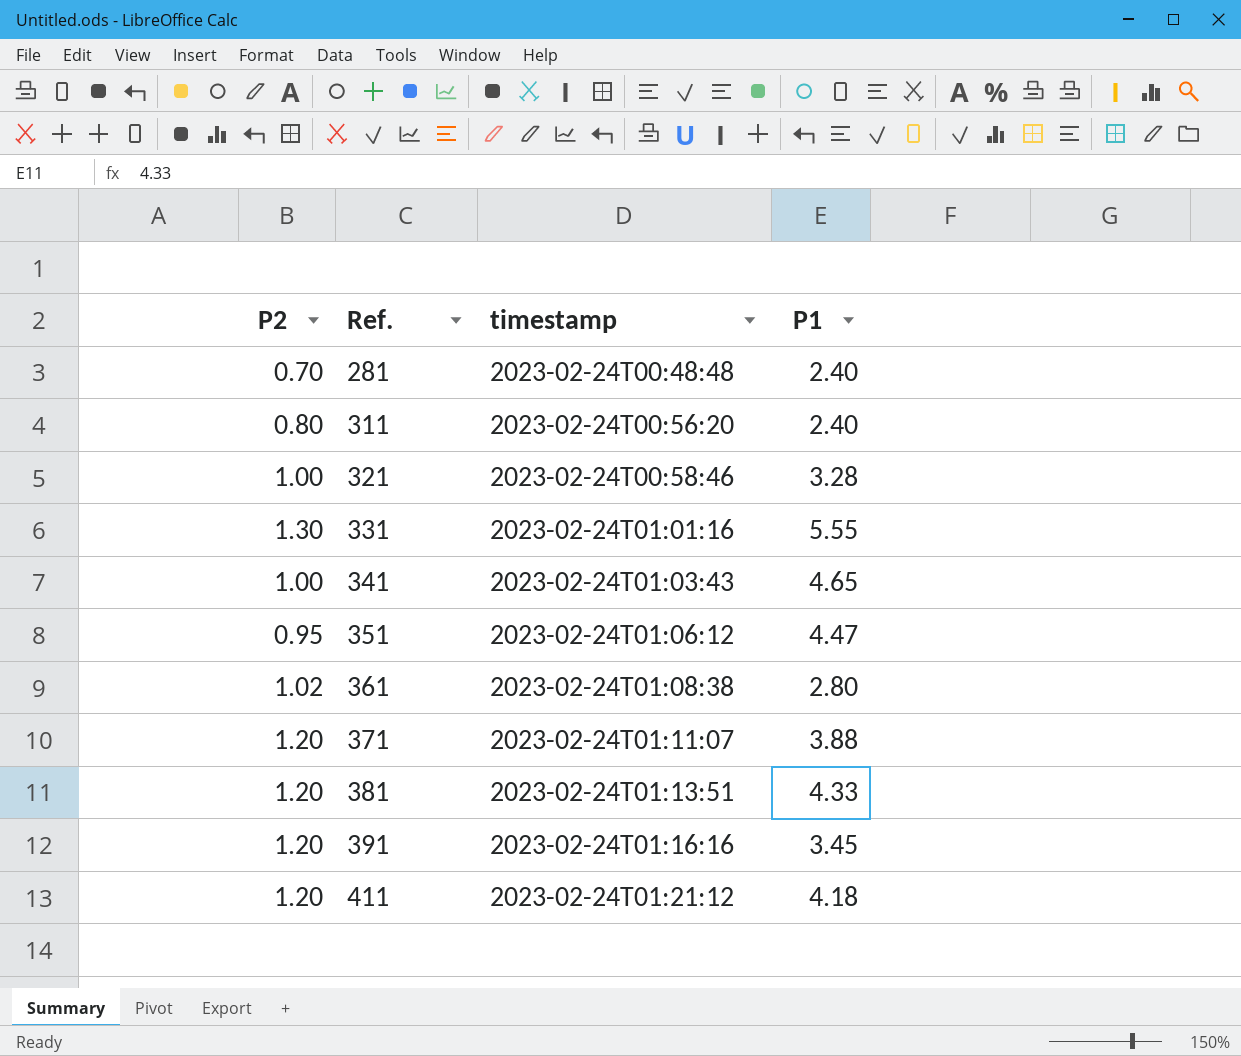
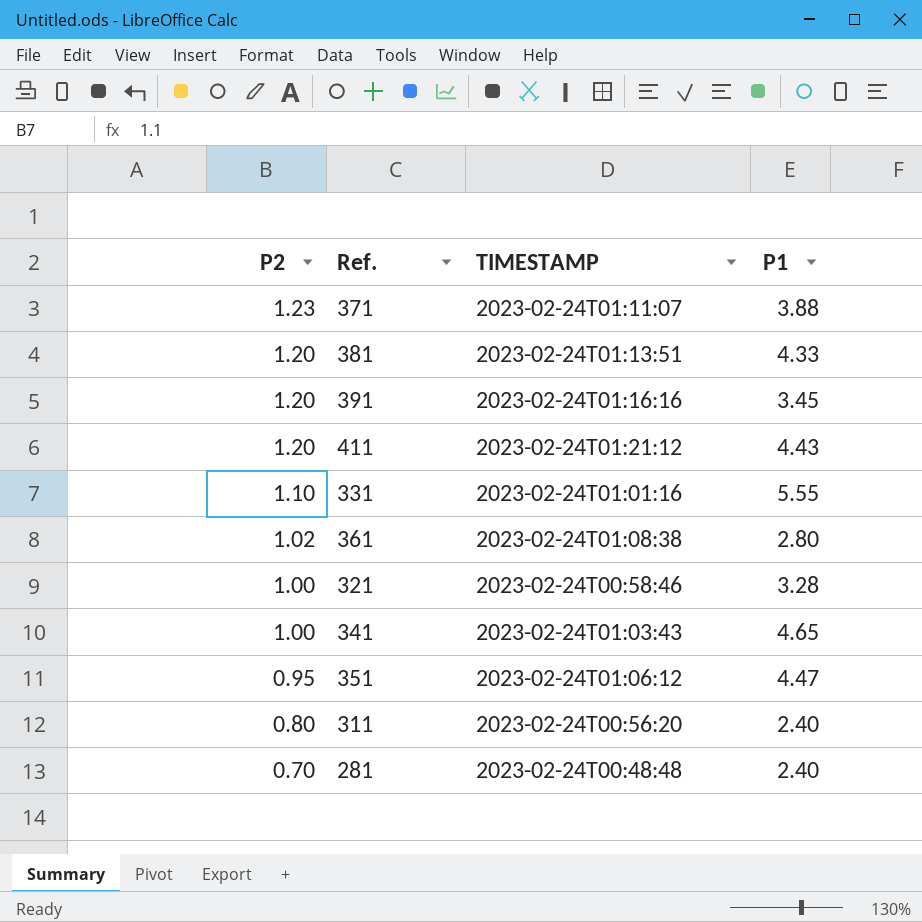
row order: Ref. ascending -> P2 descending
column name: timestamp -> TIMESTAMP
371 | P2: 1.20 -> 1.23
411 | P1: 4.18 -> 4.43
331 | P2: 1.30 -> 1.10

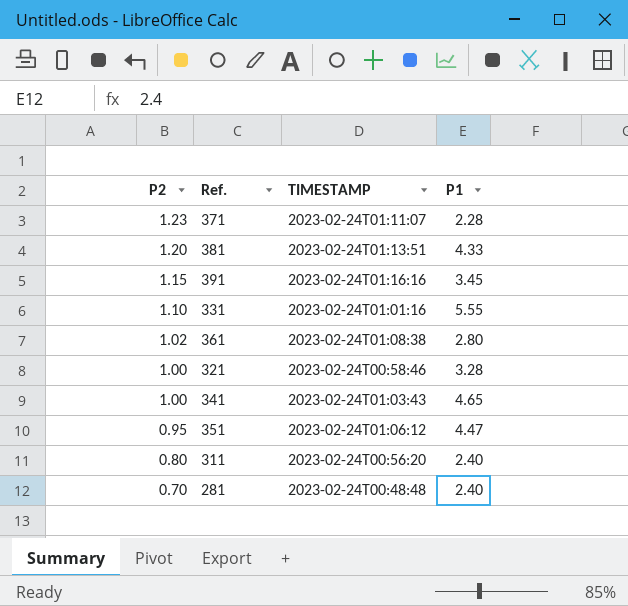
row 411: 1.20 | 2023-02-24T01:21:12 | 4.43 -> none
371 | P1: 3.88 -> 2.28
391 | P2: 1.20 -> 1.15

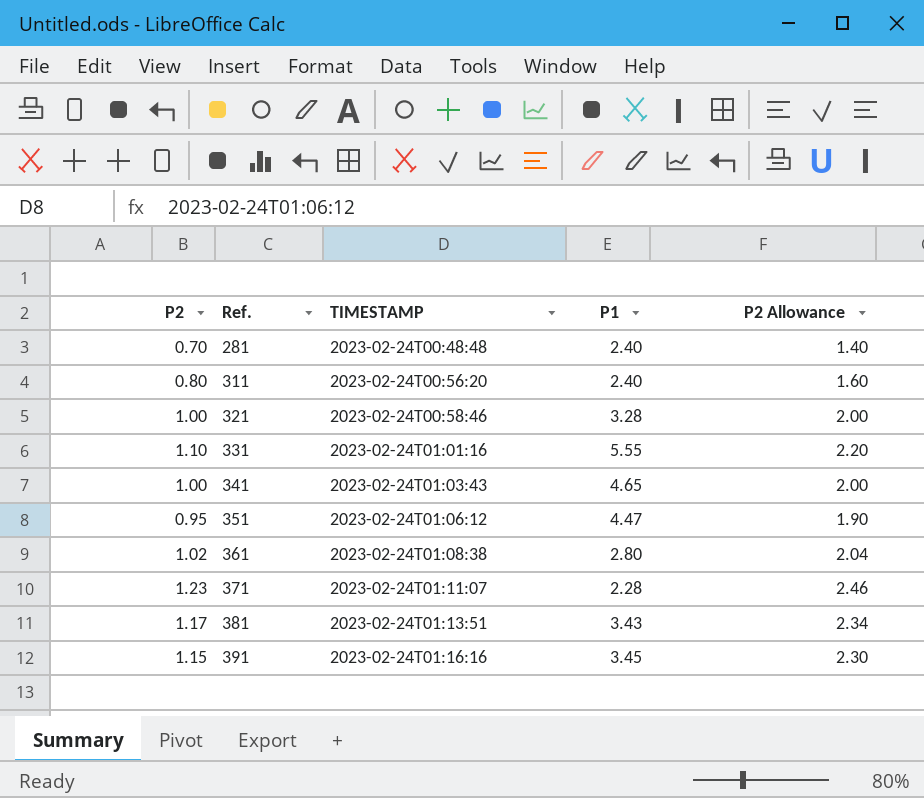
row order: P2 descending -> Ref. ascending
column P2 Allowance | formula: none -> [P2] * 2
381 | P2: 1.20 -> 1.17
381 | P1: 4.33 -> 3.43

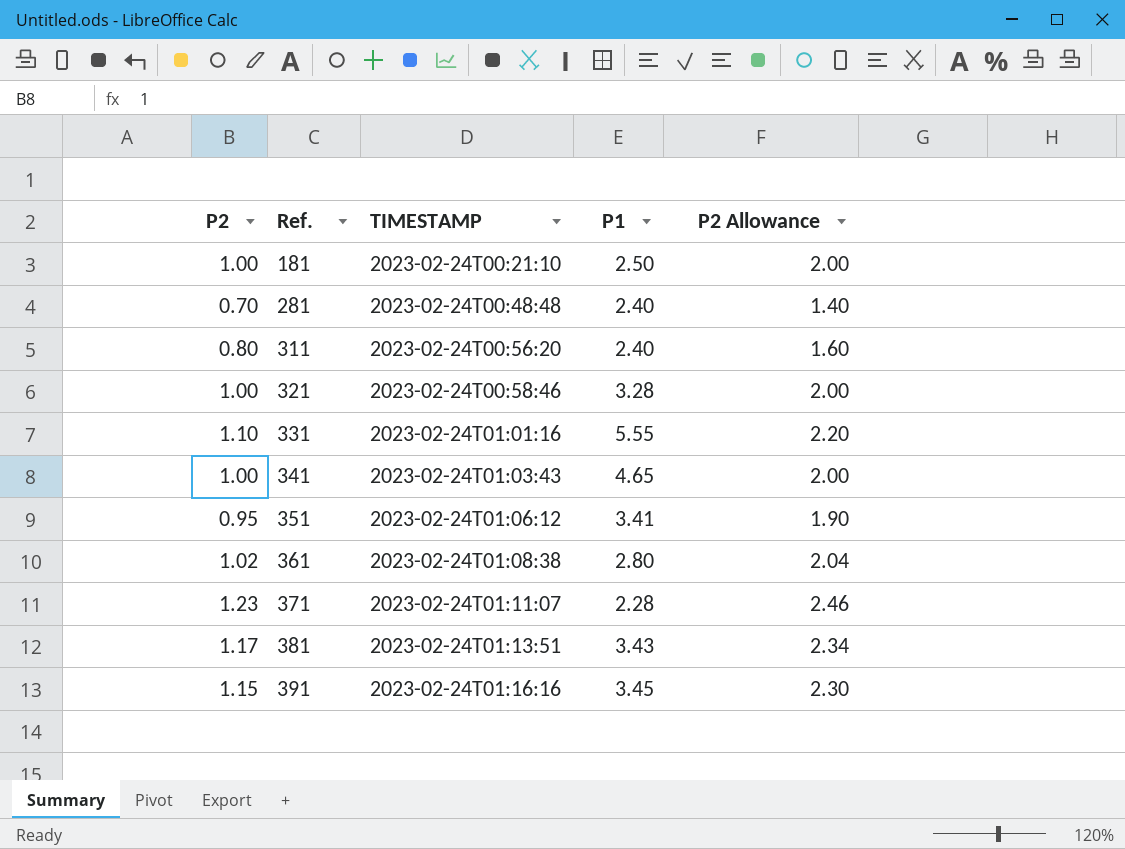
row 181: none -> 1.00 | 2023-02-24T00:21:10 | 2.50 | 2.00
351 | P1: 4.47 -> 3.41

